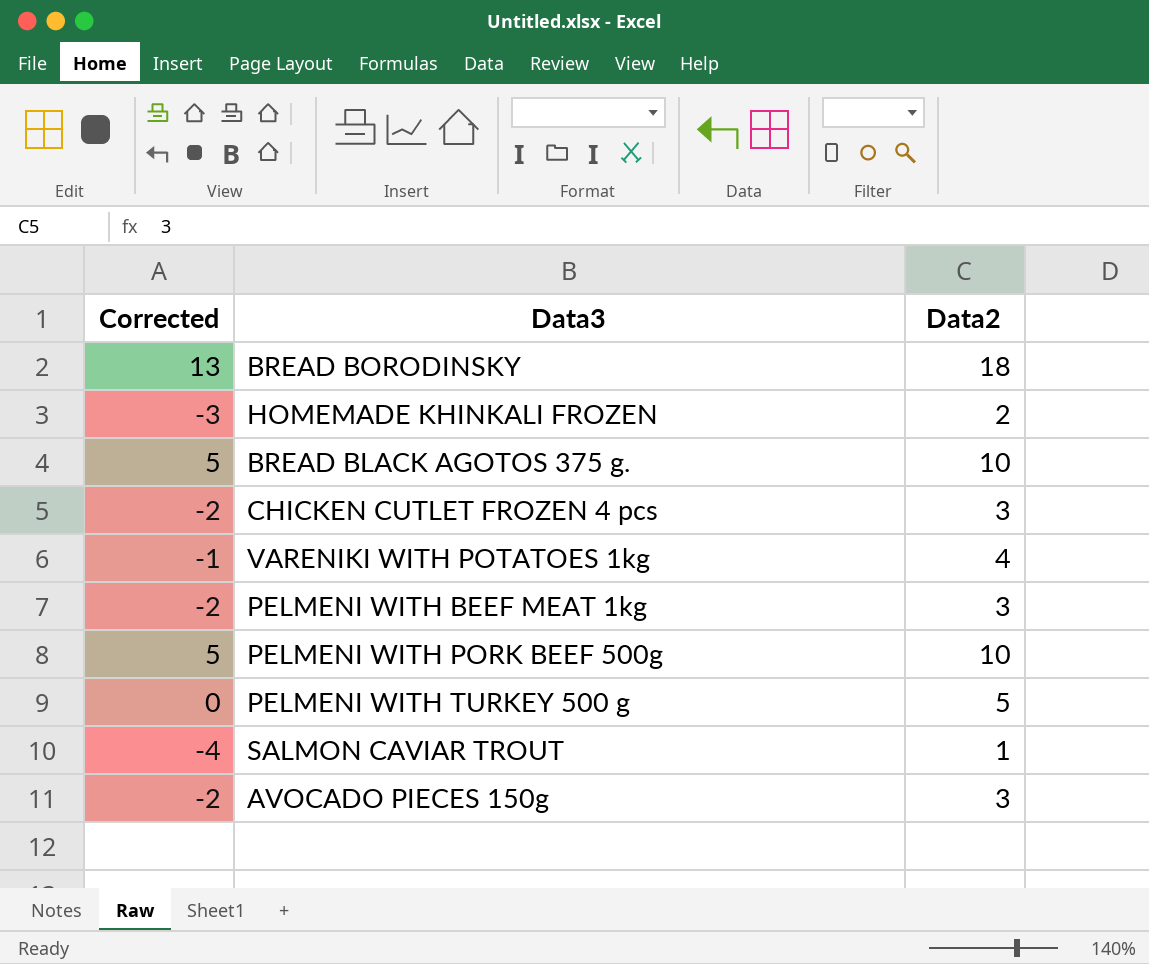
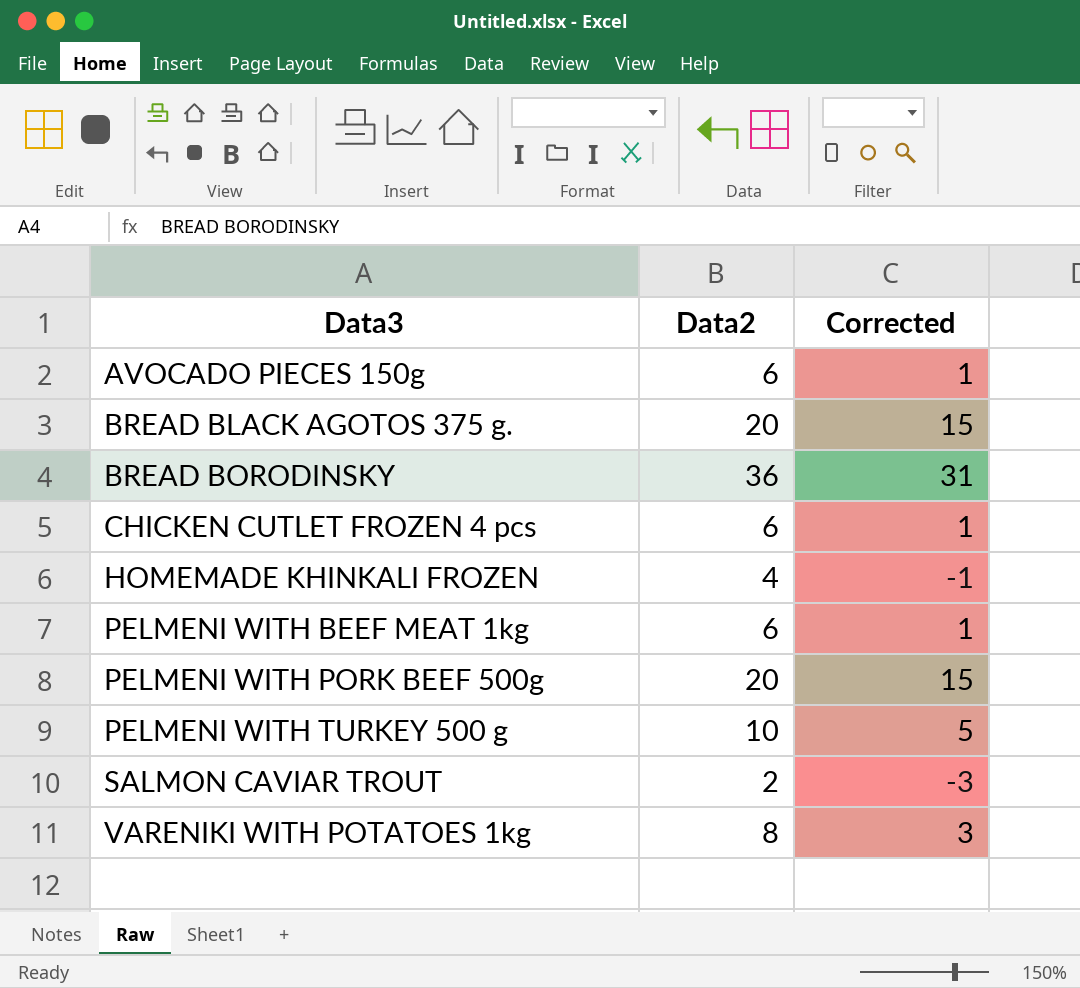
row order: none -> Data3 ascending
column Corrected | position: 1 -> 3
AVOCADO PIECES 150g | Data2: 3 -> 6
AVOCADO PIECES 150g | Corrected: -2 -> 1
BREAD BLACK AGOTOS 375 g. | Data2: 10 -> 20
BREAD BLACK AGOTOS 375 g. | Corrected: 5 -> 15
BREAD BORODINSKY | Data2: 18 -> 36
BREAD BORODINSKY | Corrected: 13 -> 31
CHICKEN CUTLET FROZEN 4 pcs | Data2: 3 -> 6
CHICKEN CUTLET FROZEN 4 pcs | Corrected: -2 -> 1
HOMEMADE KHINKALI FROZEN | Data2: 2 -> 4
HOMEMADE KHINKALI FROZEN | Corrected: -3 -> -1
PELMENI WITH BEEF MEAT 1kg | Data2: 3 -> 6
PELMENI WITH BEEF MEAT 1kg | Corrected: -2 -> 1
PELMENI WITH PORK BEEF 500g | Data2: 10 -> 20
PELMENI WITH PORK BEEF 500g | Corrected: 5 -> 15
PELMENI WITH TURKEY 500 g | Data2: 5 -> 10
PELMENI WITH TURKEY 500 g | Corrected: 0 -> 5
SALMON CAVIAR TROUT | Data2: 1 -> 2
SALMON CAVIAR TROUT | Corrected: -4 -> -3
VARENIKI WITH POTATOES 1kg | Data2: 4 -> 8
VARENIKI WITH POTATOES 1kg | Corrected: -1 -> 3

